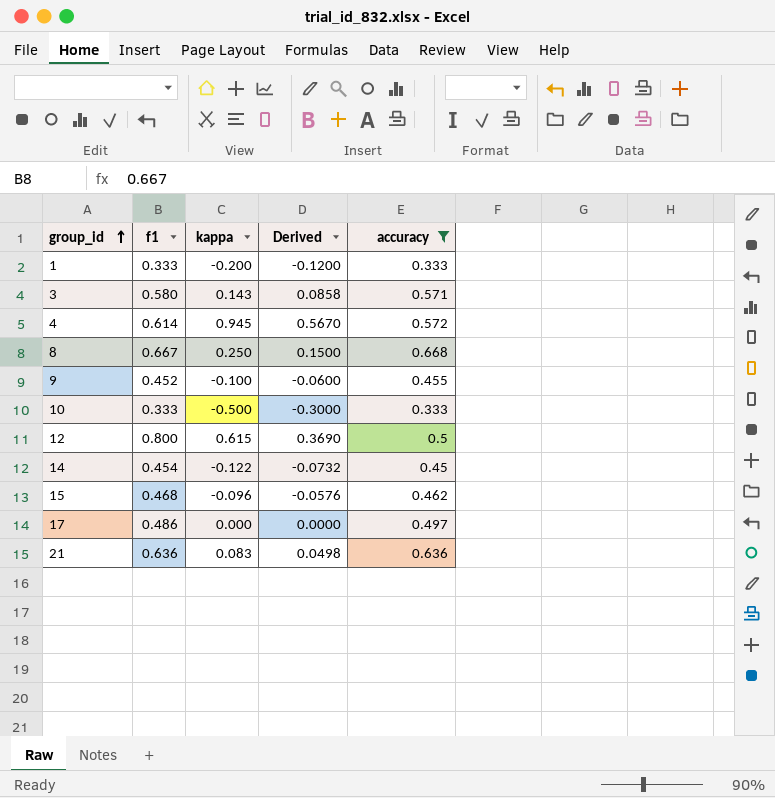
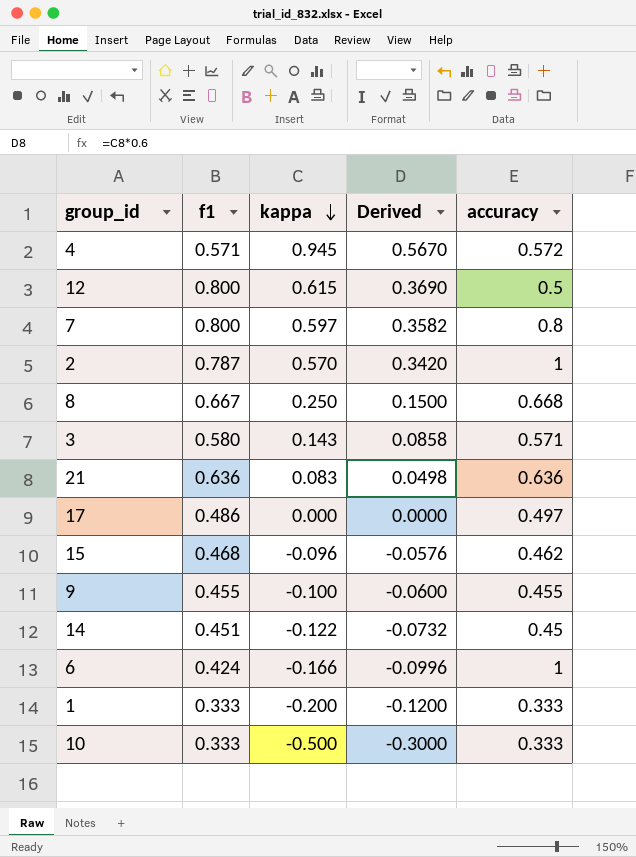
filter: accuracy <= 0.668 -> none
row order: group_id ascending -> kappa descending
4 | f1: 0.614 -> 0.571
9 | f1: 0.452 -> 0.455
14 | f1: 0.454 -> 0.451

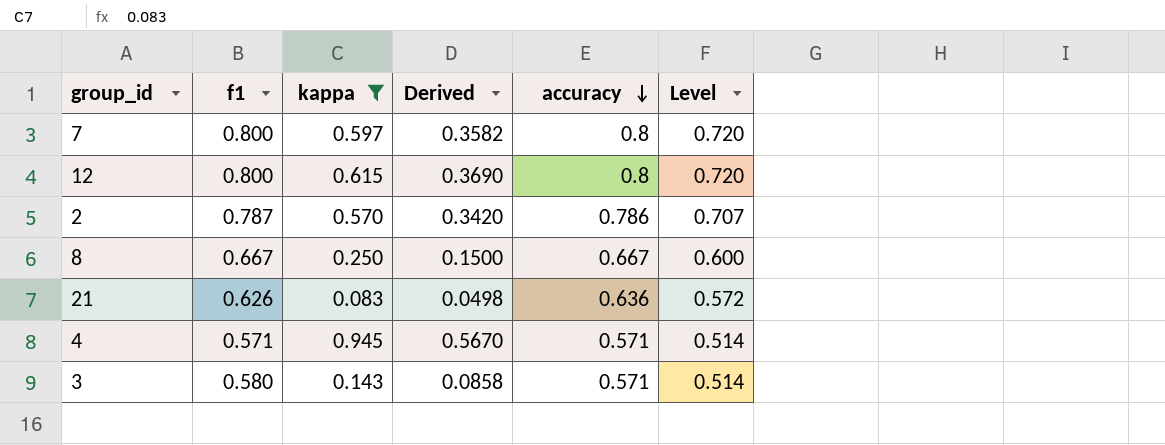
filter: none -> kappa >= 0.083
row order: kappa descending -> accuracy descending
column Level | formula: none -> [accuracy] * 0.9
12 | accuracy: 0.5 -> 0.8
2 | accuracy: 1 -> 0.786
8 | accuracy: 0.668 -> 0.667
21 | f1: 0.636 -> 0.626
4 | accuracy: 0.572 -> 0.571

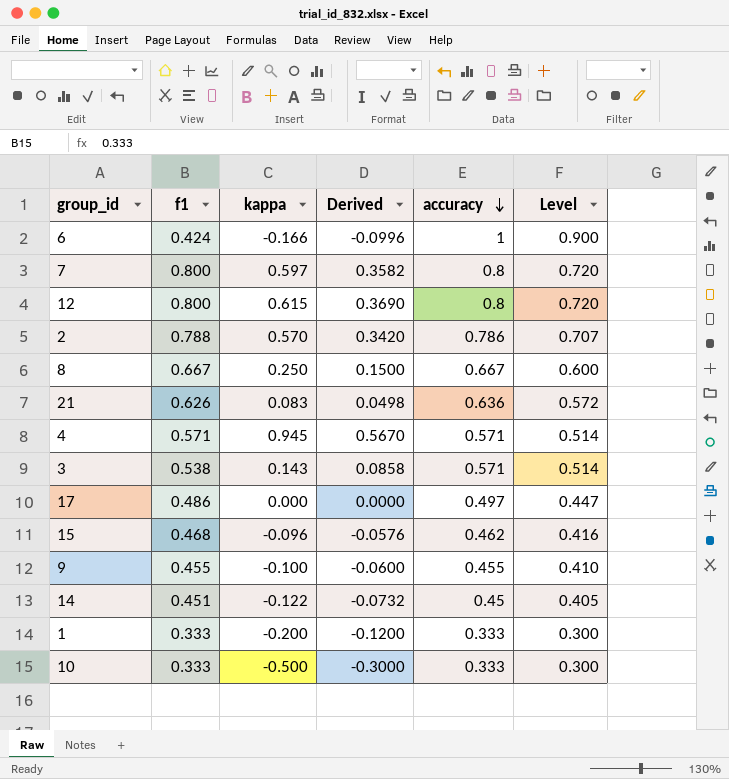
filter: kappa >= 0.083 -> none
2 | f1: 0.787 -> 0.788
3 | f1: 0.580 -> 0.538

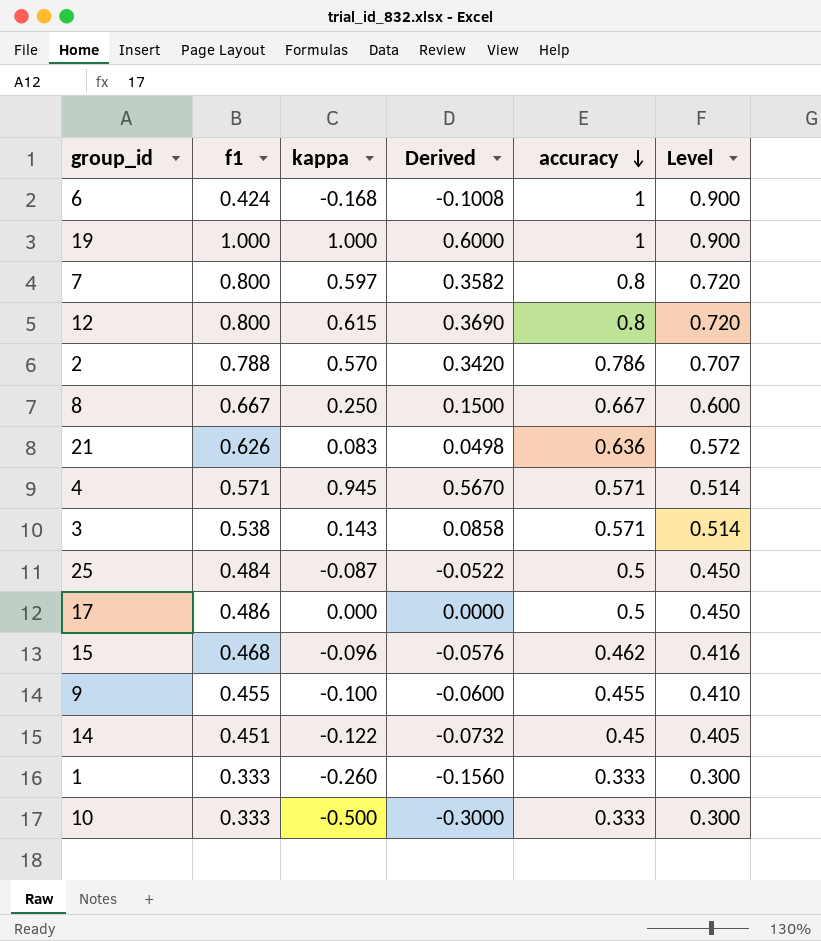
6 | kappa: -0.166 -> -0.168
6 | Derived: -0.0996 -> -0.1008
row 19: none -> 1.000 | 1.000 | 0.6000 | 1 | 0.900
row 25: none -> 0.484 | -0.087 | -0.0522 | 0.5 | 0.450
17 | accuracy: 0.497 -> 0.5
17 | Level: 0.447 -> 0.450
1 | kappa: -0.200 -> -0.260
1 | Derived: -0.1200 -> -0.1560

